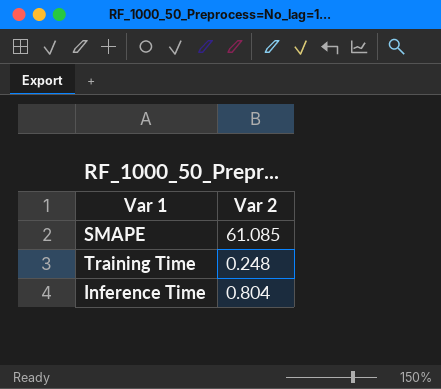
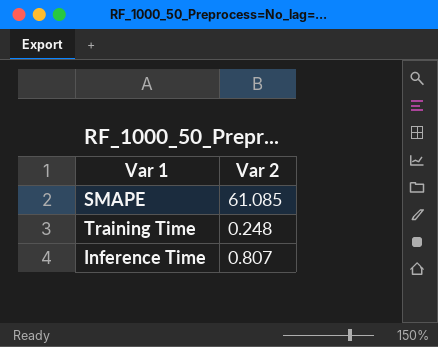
Inference Time | Var 2: 0.804 -> 0.807

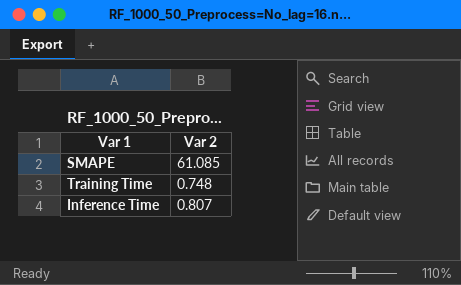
Training Time | Var 2: 0.248 -> 0.748

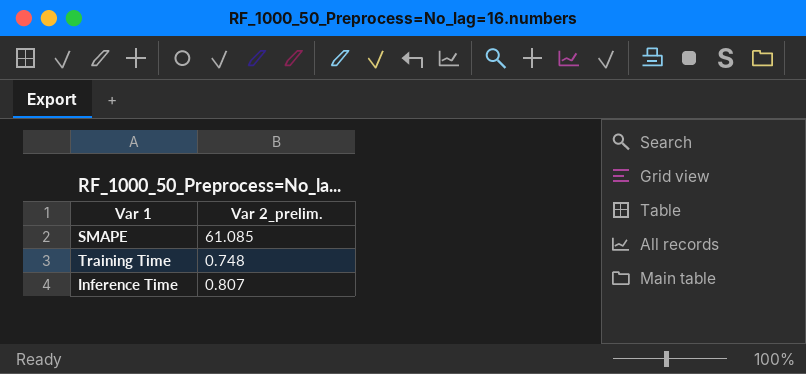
column name: Var 2 -> Var 2_prelim.

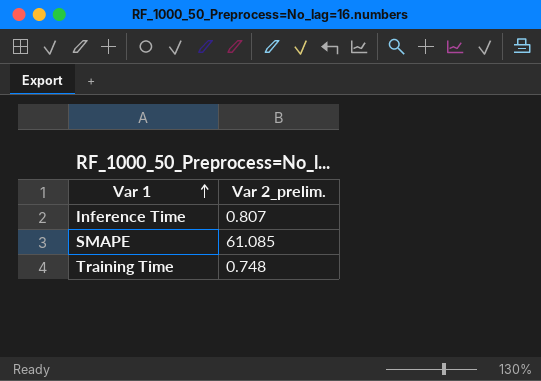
row order: none -> Var 1 ascending

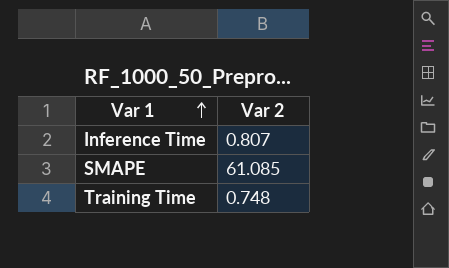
column name: Var 2_prelim. -> Var 2

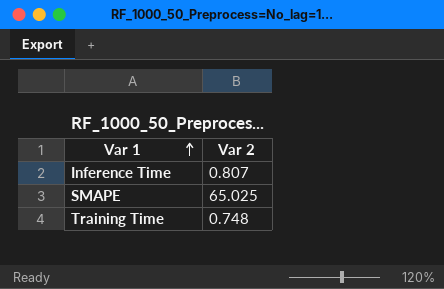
SMAPE | Var 2: 61.085 -> 65.025

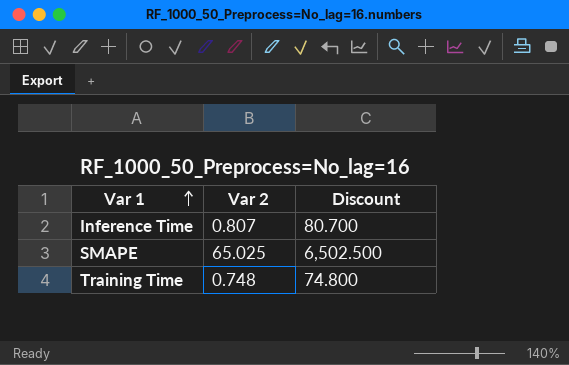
column Discount | formula: none -> [Var 2] * 100

